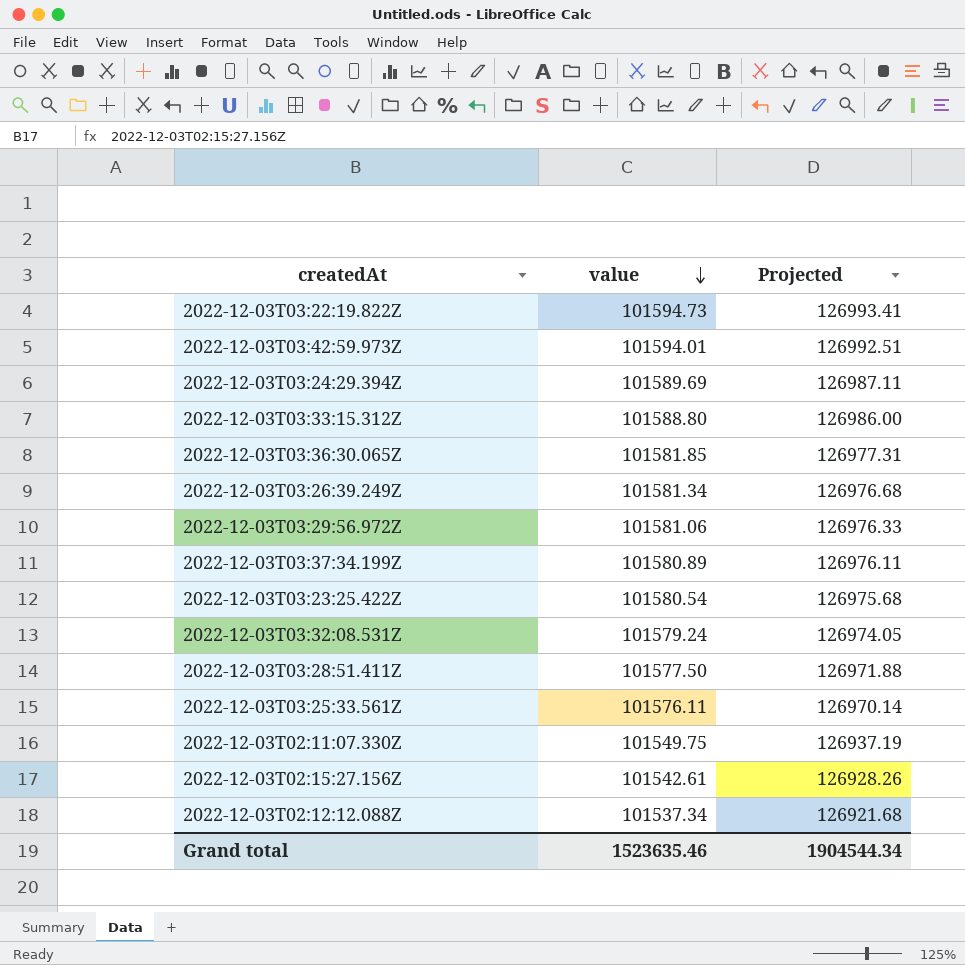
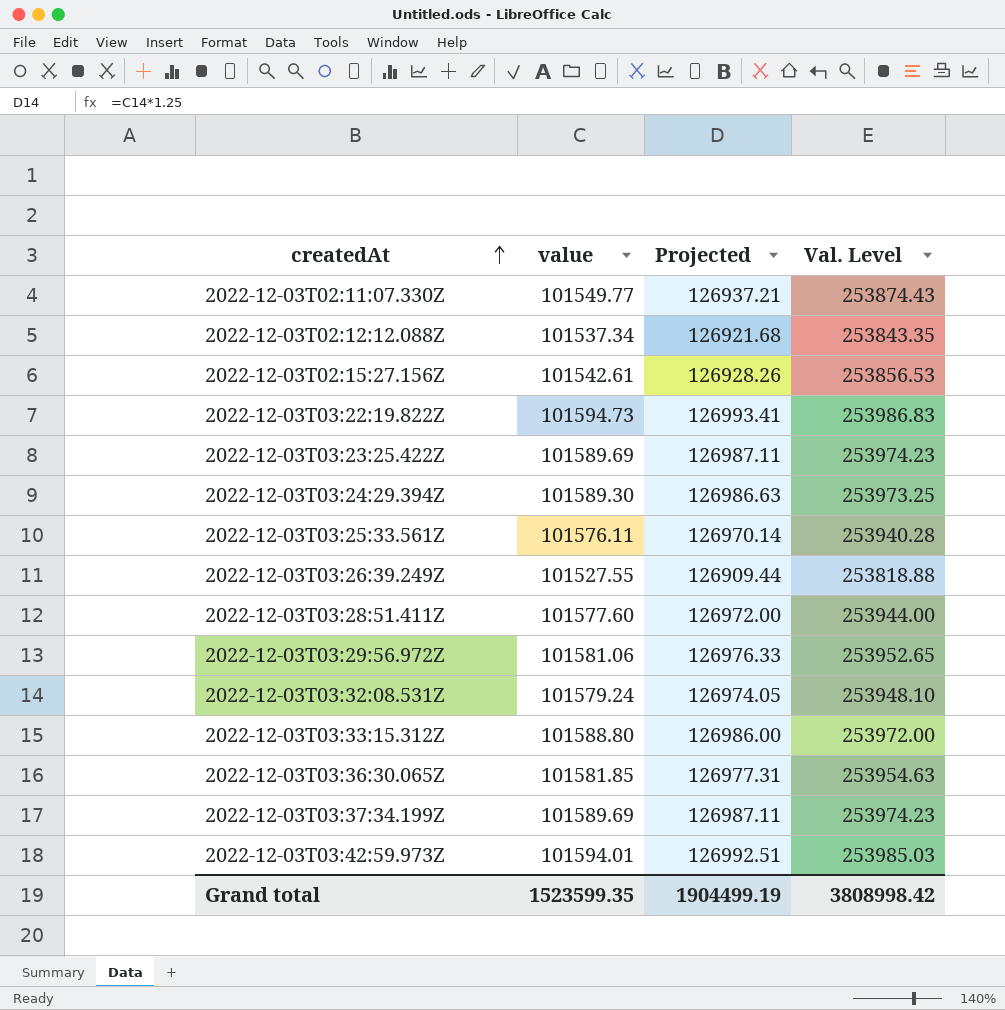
row order: value descending -> createdAt ascending
column Val. Level | formula: none -> [value] * 2.5
2022-12-03T02:11:07.330Z | value: 101549.75 -> 101549.77
2022-12-03T02:11:07.330Z | Projected: 126937.19 -> 126937.21
2022-12-03T03:23:25.422Z | value: 101580.54 -> 101589.69
2022-12-03T03:23:25.422Z | Projected: 126975.68 -> 126987.11
2022-12-03T03:24:29.394Z | value: 101589.69 -> 101589.30
2022-12-03T03:24:29.394Z | Projected: 126987.11 -> 126986.63
2022-12-03T03:26:39.249Z | value: 101581.34 -> 101527.55
2022-12-03T03:26:39.249Z | Projected: 126976.68 -> 126909.44
2022-12-03T03:28:51.411Z | value: 101577.50 -> 101577.60
2022-12-03T03:28:51.411Z | Projected: 126971.88 -> 126972.00
2022-12-03T03:37:34.199Z | value: 101580.89 -> 101589.69
2022-12-03T03:37:34.199Z | Projected: 126976.11 -> 126987.11
Grand total | value: 1523635.46 -> 1523599.35
Grand total | Projected: 1904544.34 -> 1904499.19

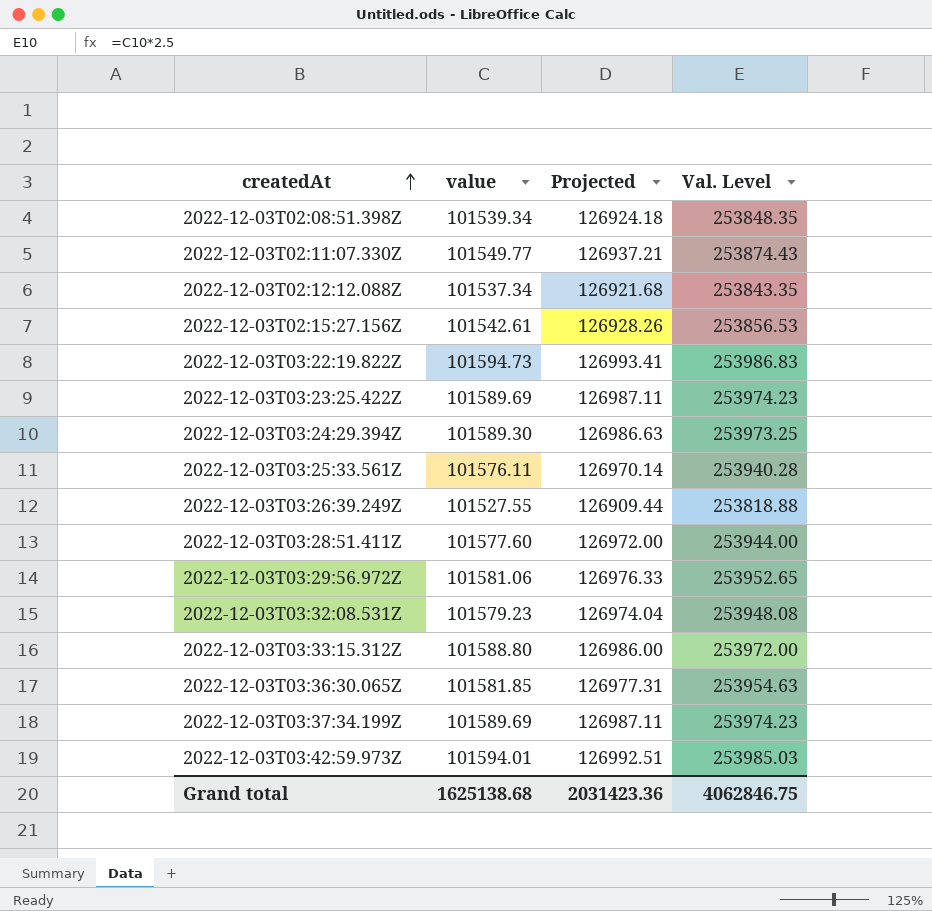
row 2022-12-03T02:08:51.398Z: none -> 101539.34 | 126924.18 | 253848.35
2022-12-03T03:32:08.531Z | value: 101579.24 -> 101579.23
2022-12-03T03:32:08.531Z | Projected: 126974.05 -> 126974.04
2022-12-03T03:32:08.531Z | Val. Level: 253948.10 -> 253948.08
Grand total | value: 1523599.35 -> 1625138.68
Grand total | Projected: 1904499.19 -> 2031423.36
Grand total | Val. Level: 3808998.42 -> 4062846.75

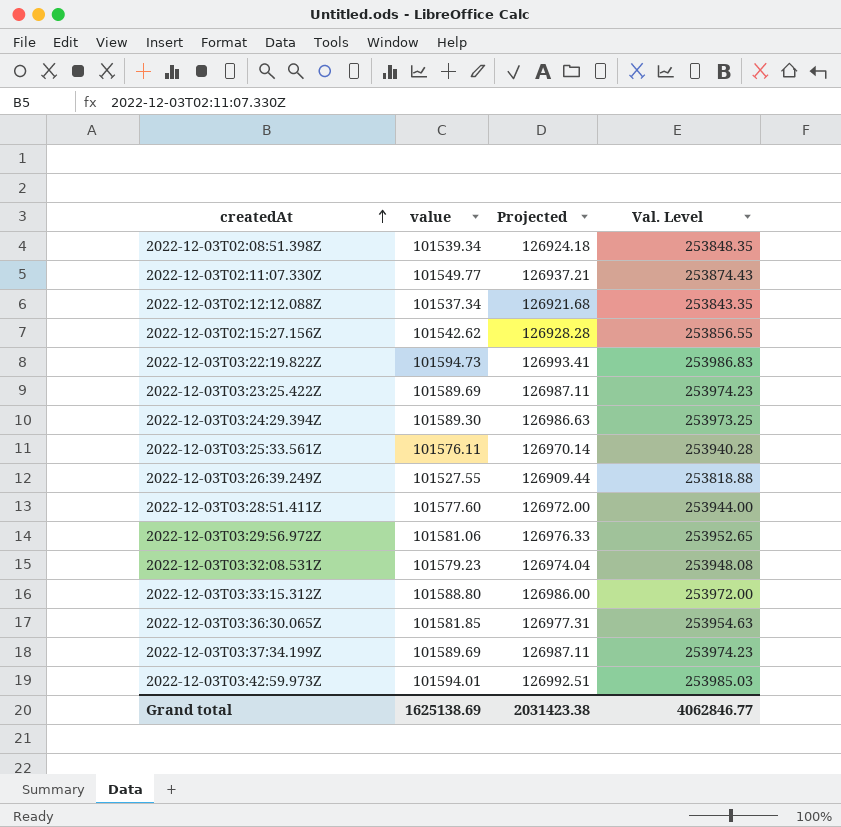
2022-12-03T02:15:27.156Z | value: 101542.61 -> 101542.62
2022-12-03T02:15:27.156Z | Projected: 126928.26 -> 126928.28
2022-12-03T02:15:27.156Z | Val. Level: 253856.53 -> 253856.55
Grand total | value: 1625138.68 -> 1625138.69
Grand total | Projected: 2031423.36 -> 2031423.38
Grand total | Val. Level: 4062846.75 -> 4062846.77

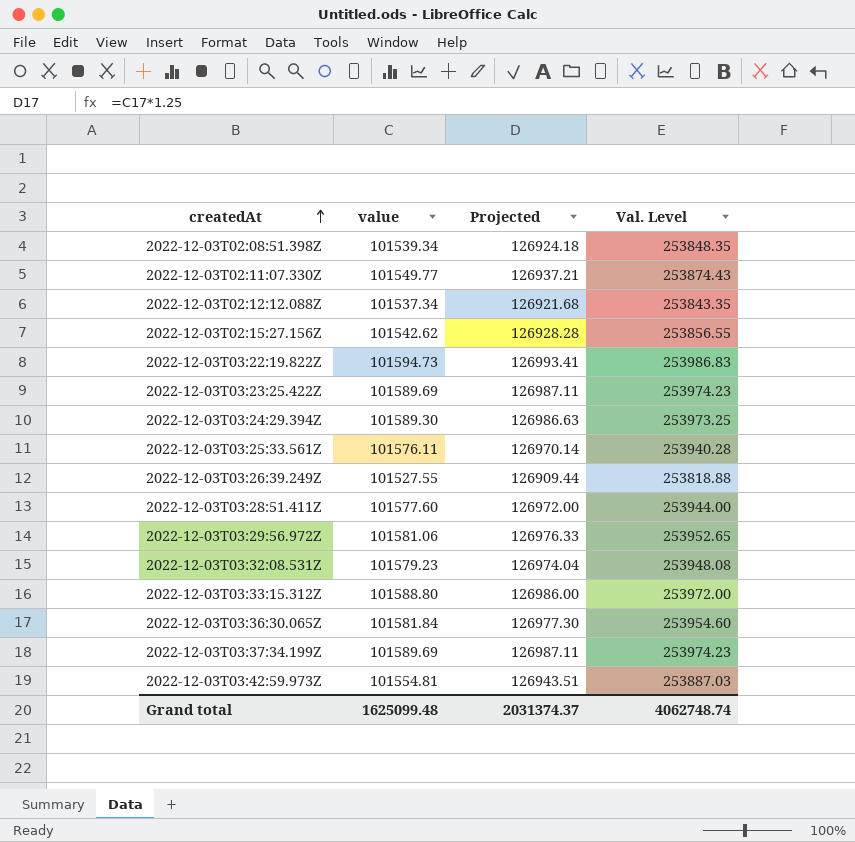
2022-12-03T03:36:30.065Z | value: 101581.85 -> 101581.84
2022-12-03T03:36:30.065Z | Projected: 126977.31 -> 126977.30
2022-12-03T03:36:30.065Z | Val. Level: 253954.63 -> 253954.60
2022-12-03T03:42:59.973Z | value: 101594.01 -> 101554.81
2022-12-03T03:42:59.973Z | Projected: 126992.51 -> 126943.51
2022-12-03T03:42:59.973Z | Val. Level: 253985.03 -> 253887.03
Grand total | value: 1625138.69 -> 1625099.48
Grand total | Projected: 2031423.38 -> 2031374.37
Grand total | Val. Level: 4062846.77 -> 4062748.74

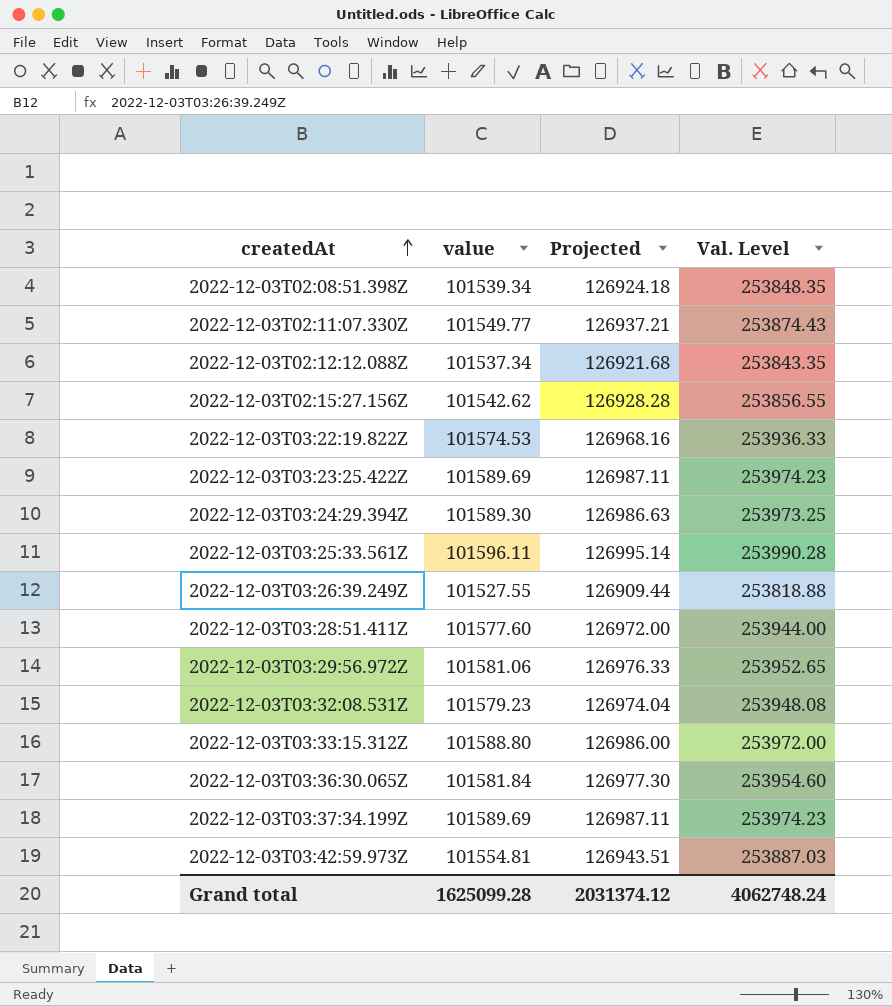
2022-12-03T03:22:19.822Z | value: 101594.73 -> 101574.53
2022-12-03T03:22:19.822Z | Projected: 126993.41 -> 126968.16
2022-12-03T03:22:19.822Z | Val. Level: 253986.83 -> 253936.33
2022-12-03T03:25:33.561Z | value: 101576.11 -> 101596.11
2022-12-03T03:25:33.561Z | Projected: 126970.14 -> 126995.14
2022-12-03T03:25:33.561Z | Val. Level: 253940.28 -> 253990.28
Grand total | value: 1625099.48 -> 1625099.28
Grand total | Projected: 2031374.37 -> 2031374.12
Grand total | Val. Level: 4062748.74 -> 4062748.24

